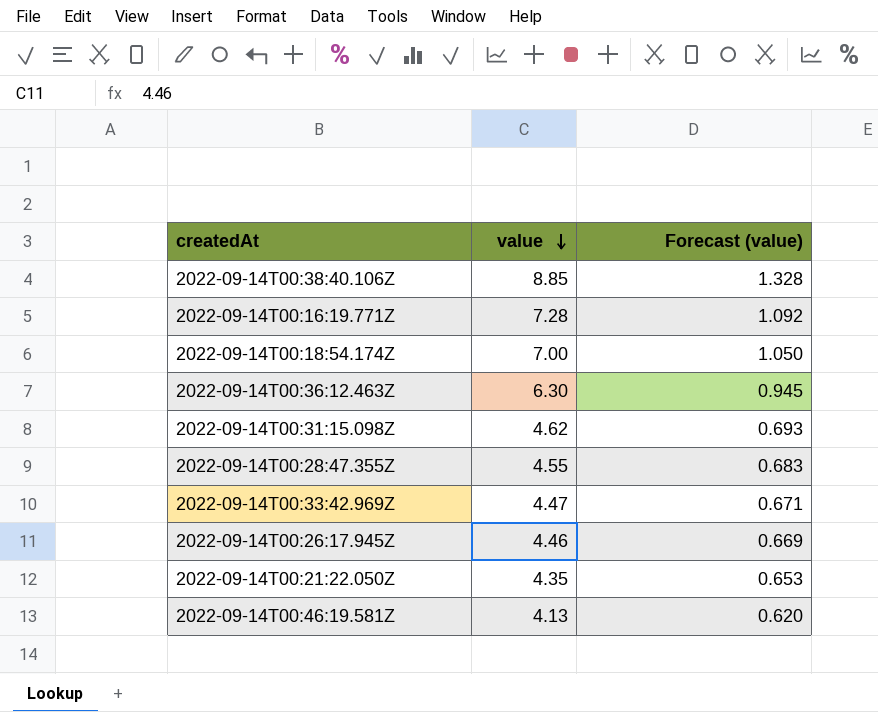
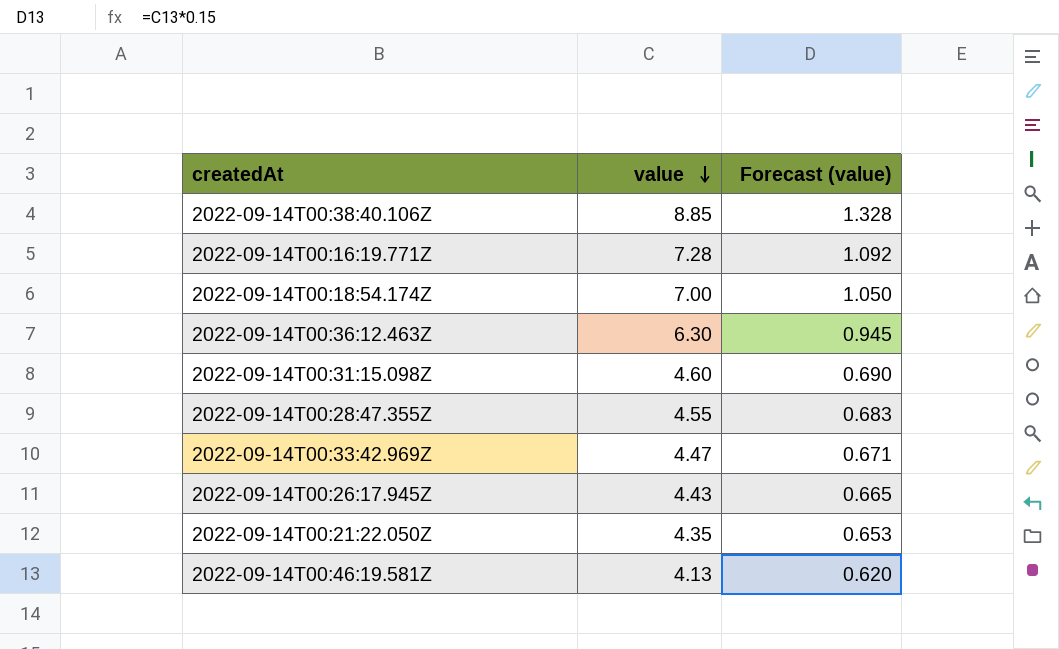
2022-09-14T00:31:15.098Z | value: 4.62 -> 4.60
2022-09-14T00:31:15.098Z | Forecast (value): 0.693 -> 0.690
2022-09-14T00:26:17.945Z | value: 4.46 -> 4.43
2022-09-14T00:26:17.945Z | Forecast (value): 0.669 -> 0.665

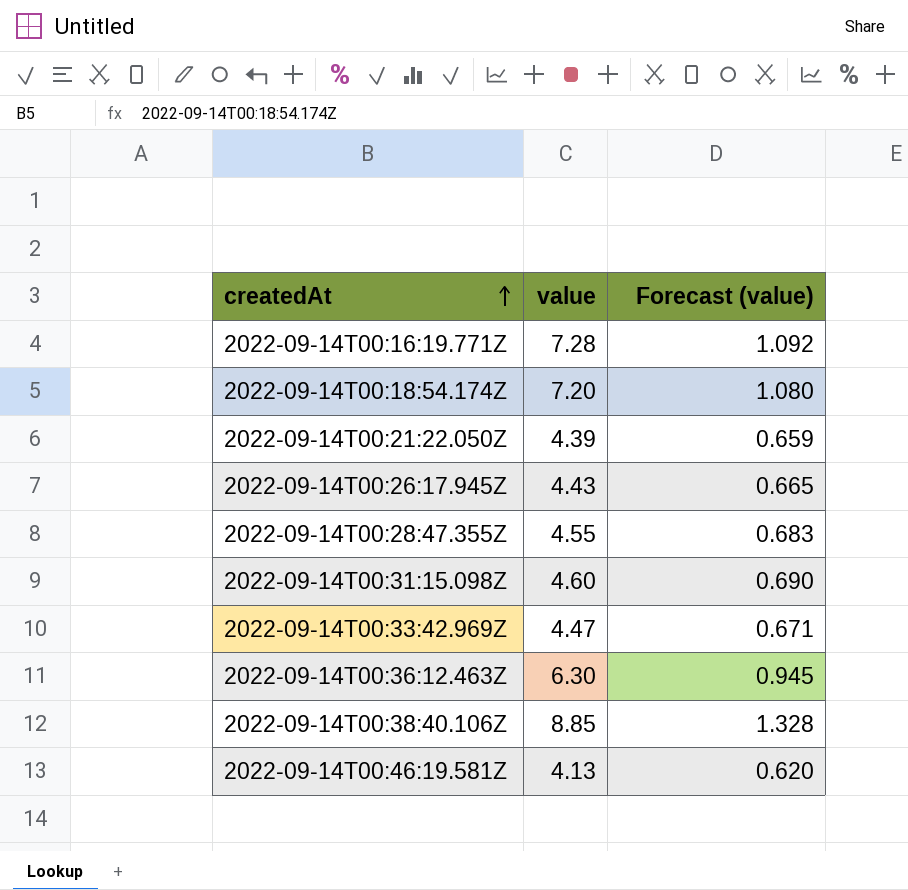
row order: value descending -> createdAt ascending
2022-09-14T00:18:54.174Z | value: 7.00 -> 7.20
2022-09-14T00:18:54.174Z | Forecast (value): 1.050 -> 1.080
2022-09-14T00:21:22.050Z | value: 4.35 -> 4.39
2022-09-14T00:21:22.050Z | Forecast (value): 0.653 -> 0.659

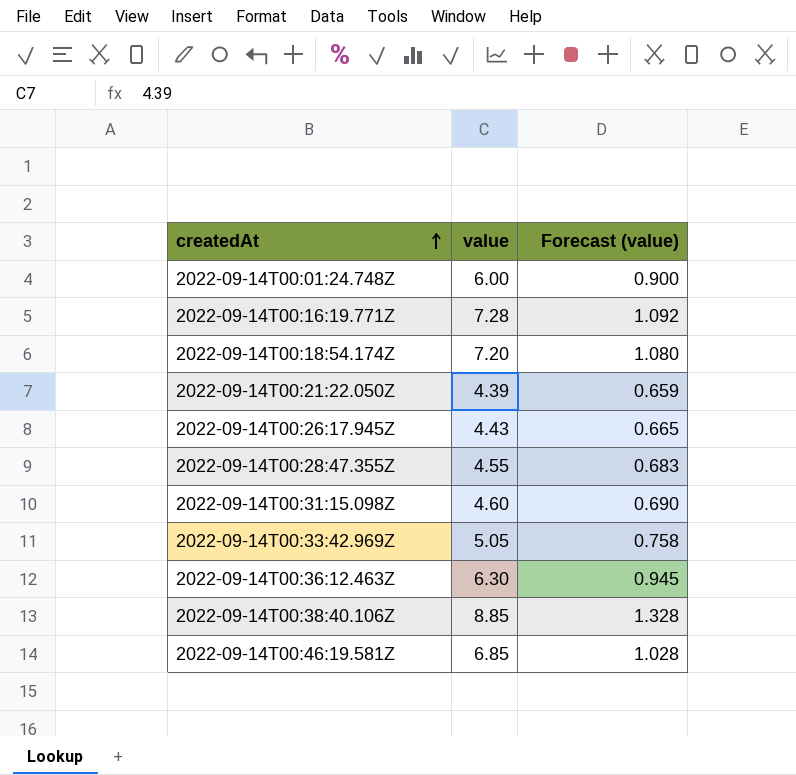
row 2022-09-14T00:01:24.748Z: none -> 6.00 | 0.900
2022-09-14T00:33:42.969Z | value: 4.47 -> 5.05
2022-09-14T00:33:42.969Z | Forecast (value): 0.671 -> 0.758
2022-09-14T00:46:19.581Z | value: 4.13 -> 6.85
2022-09-14T00:46:19.581Z | Forecast (value): 0.620 -> 1.028

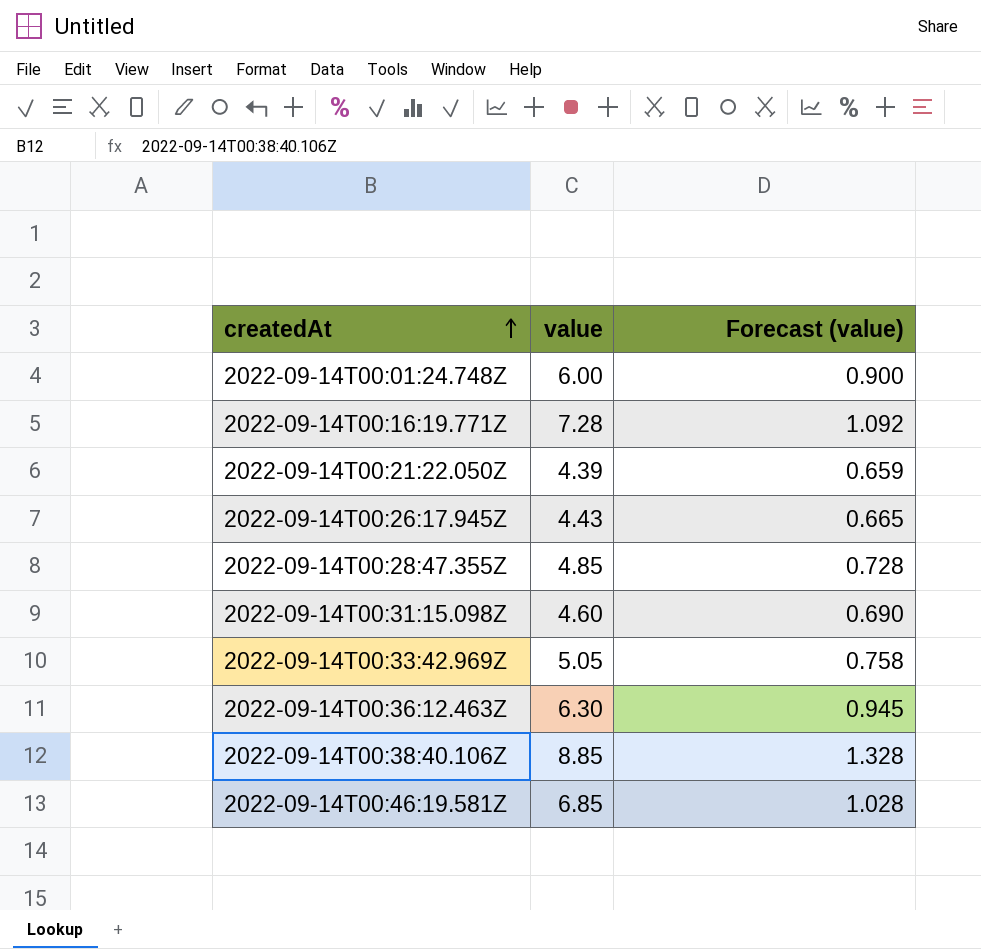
row 2022-09-14T00:18:54.174Z: 7.20 | 1.080 -> none
2022-09-14T00:28:47.355Z | value: 4.55 -> 4.85
2022-09-14T00:28:47.355Z | Forecast (value): 0.683 -> 0.728

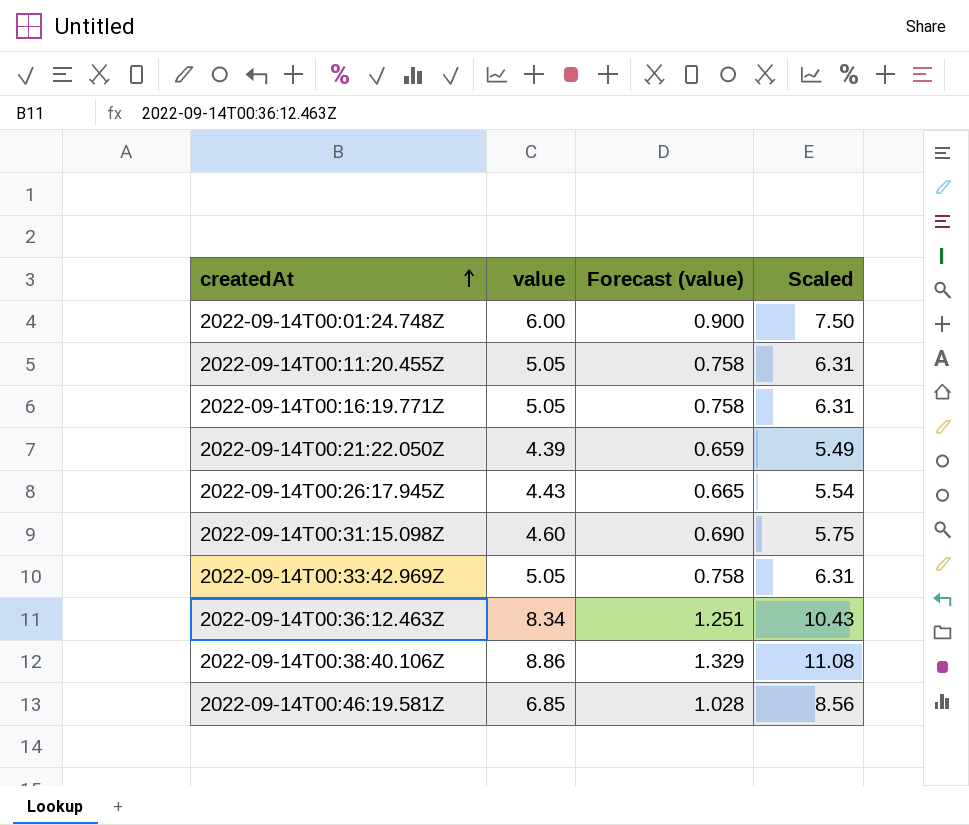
column Scaled | formula: none -> [value] * 1.25
row 2022-09-14T00:28:47.355Z: 4.85 | 0.728 -> none
row 2022-09-14T00:11:20.455Z: none -> 5.05 | 0.758 | 6.31
2022-09-14T00:16:19.771Z | value: 7.28 -> 5.05
2022-09-14T00:16:19.771Z | Forecast (value): 1.092 -> 0.758
2022-09-14T00:36:12.463Z | value: 6.30 -> 8.34
2022-09-14T00:36:12.463Z | Forecast (value): 0.945 -> 1.251
2022-09-14T00:38:40.106Z | value: 8.85 -> 8.86
2022-09-14T00:38:40.106Z | Forecast (value): 1.328 -> 1.329

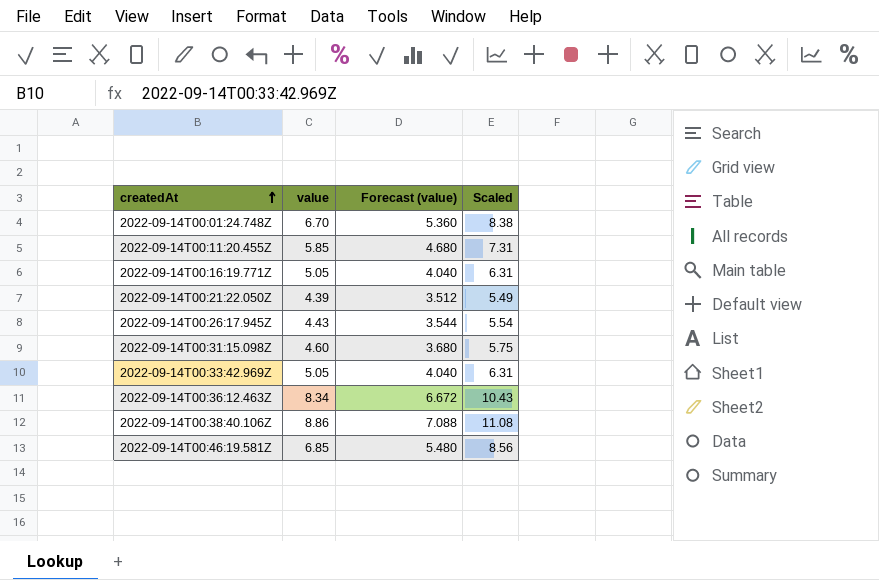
column Forecast (value) | formula: [value] * 0.15 -> [value] * 0.8
2022-09-14T00:01:24.748Z | value: 6.00 -> 6.70
2022-09-14T00:01:24.748Z | Scaled: 7.50 -> 8.38
2022-09-14T00:11:20.455Z | value: 5.05 -> 5.85
2022-09-14T00:11:20.455Z | Scaled: 6.31 -> 7.31

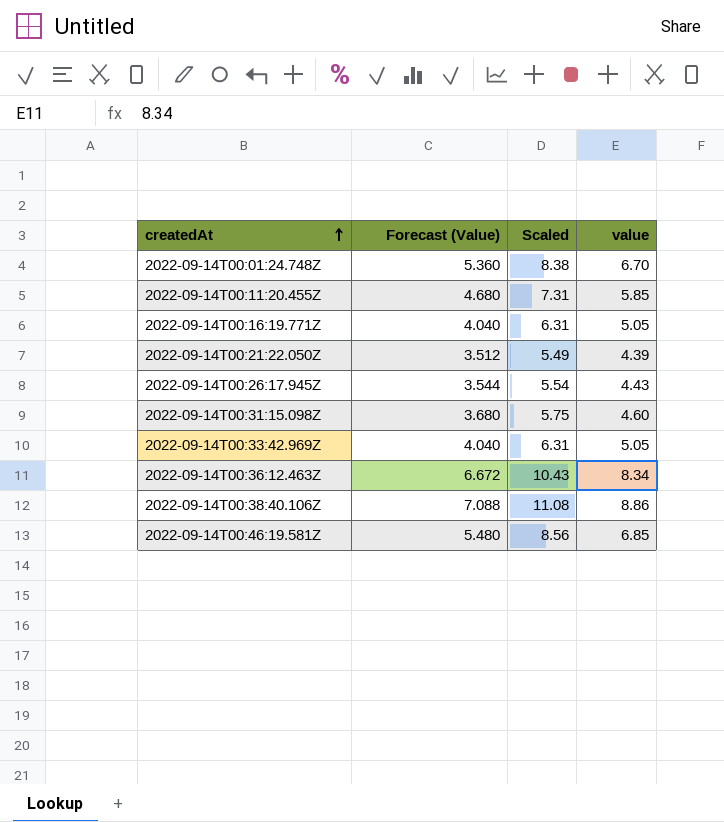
column name: Forecast (value) -> Forecast (Value)
column value | position: 2 -> 4

